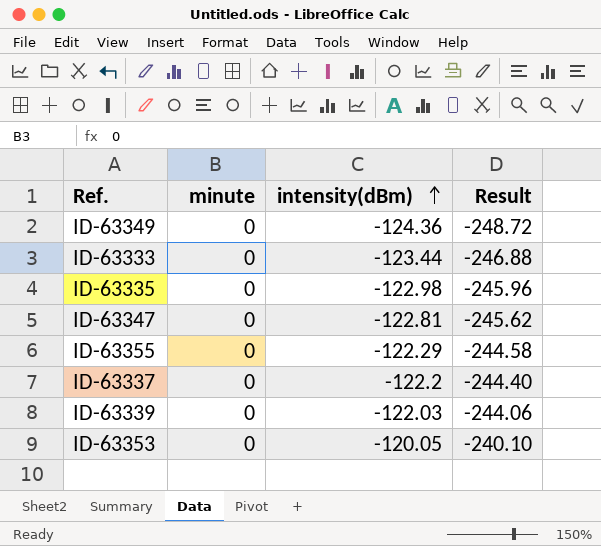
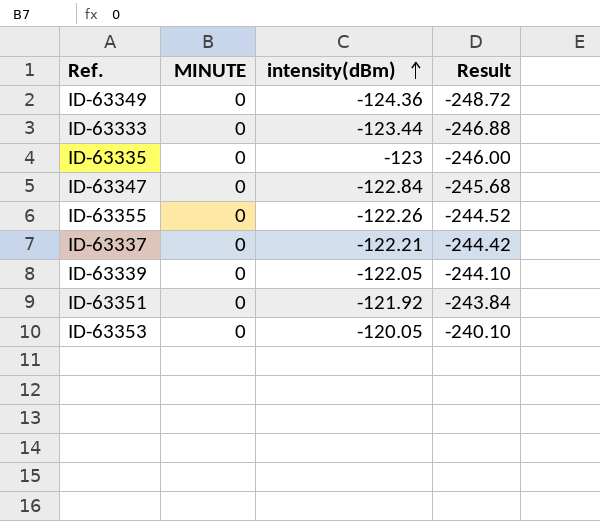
column name: minute -> MINUTE
ID-63335 | intensity(dBm): -122.98 -> -123
ID-63335 | Result: -245.96 -> -246.00
ID-63347 | intensity(dBm): -122.81 -> -122.84
ID-63347 | Result: -245.62 -> -245.68
ID-63355 | intensity(dBm): -122.29 -> -122.26
ID-63355 | Result: -244.58 -> -244.52
ID-63337 | intensity(dBm): -122.2 -> -122.21
ID-63337 | Result: -244.40 -> -244.42
ID-63339 | intensity(dBm): -122.03 -> -122.05
ID-63339 | Result: -244.06 -> -244.10
row ID-63351: none -> 0 | -121.92 | -243.84

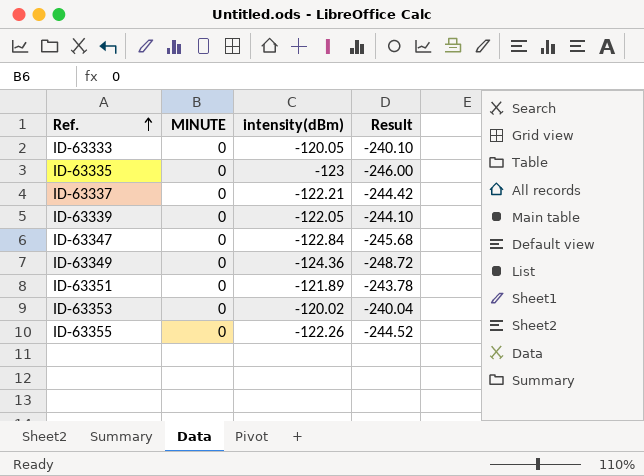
row order: intensity(dBm) ascending -> Ref. ascending
ID-63333 | intensity(dBm): -123.44 -> -120.05
ID-63333 | Result: -246.88 -> -240.10
ID-63351 | intensity(dBm): -121.92 -> -121.89
ID-63351 | Result: -243.84 -> -243.78
ID-63353 | intensity(dBm): -120.05 -> -120.02
ID-63353 | Result: -240.10 -> -240.04

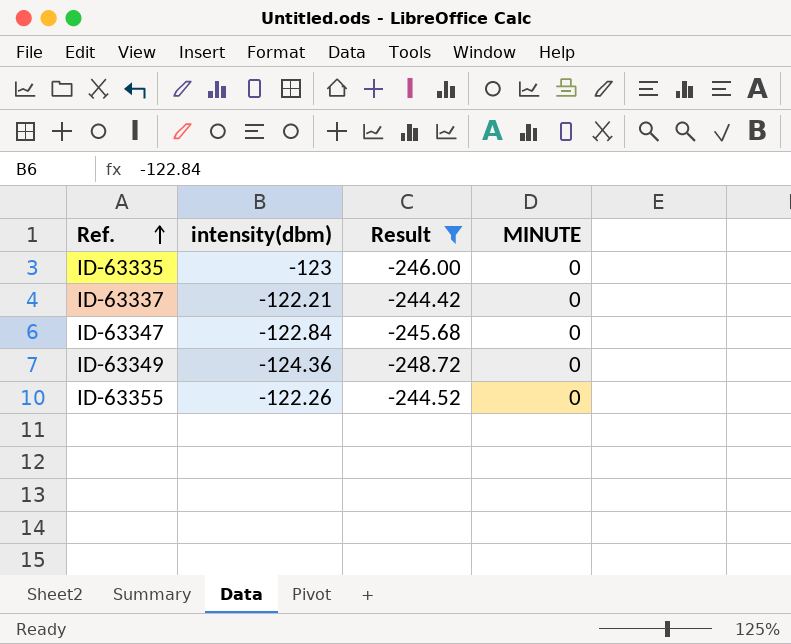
filter: none -> Result <= -244.42
column name: intensity(dBm) -> intensity(dbm)
column MINUTE | position: 2 -> 4

